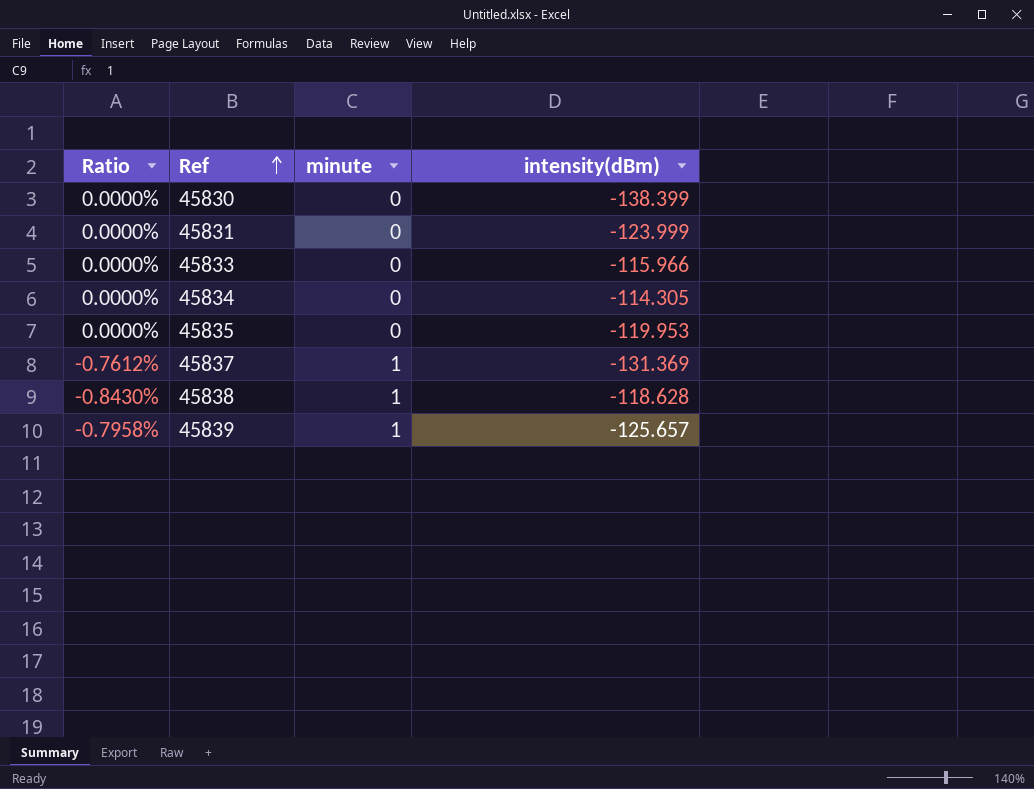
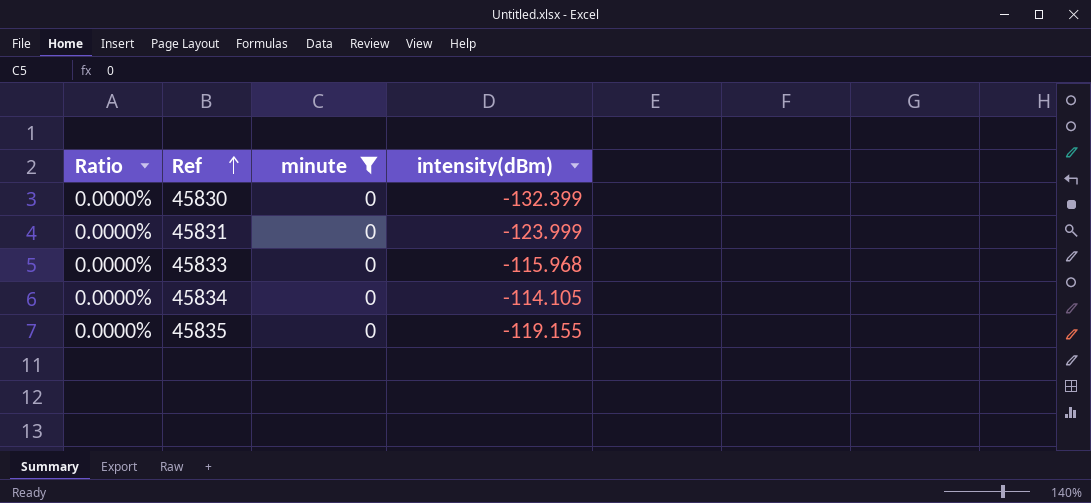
filter: none -> minute = 0
45830 | intensity(dBm): -138.399 -> -132.399
45833 | intensity(dBm): -115.966 -> -115.968
45834 | intensity(dBm): -114.305 -> -114.105
45835 | intensity(dBm): -119.953 -> -119.155

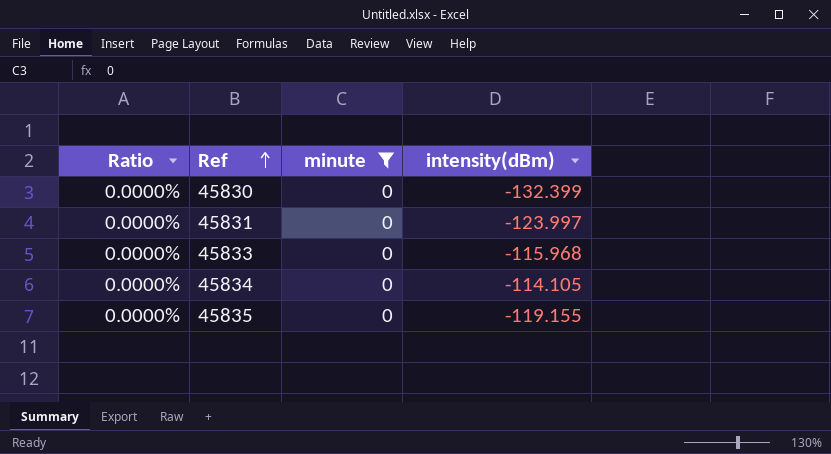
45831 | intensity(dBm): -123.999 -> -123.997

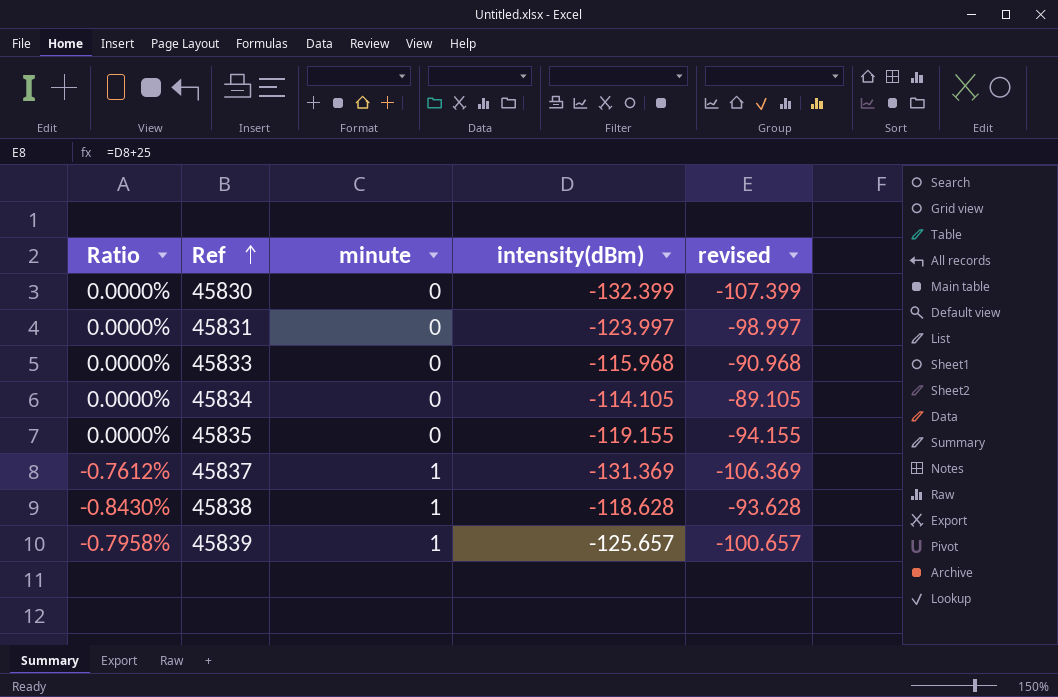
filter: minute = 0 -> none
column revised | formula: none -> [intensity(dBm)] + 25

